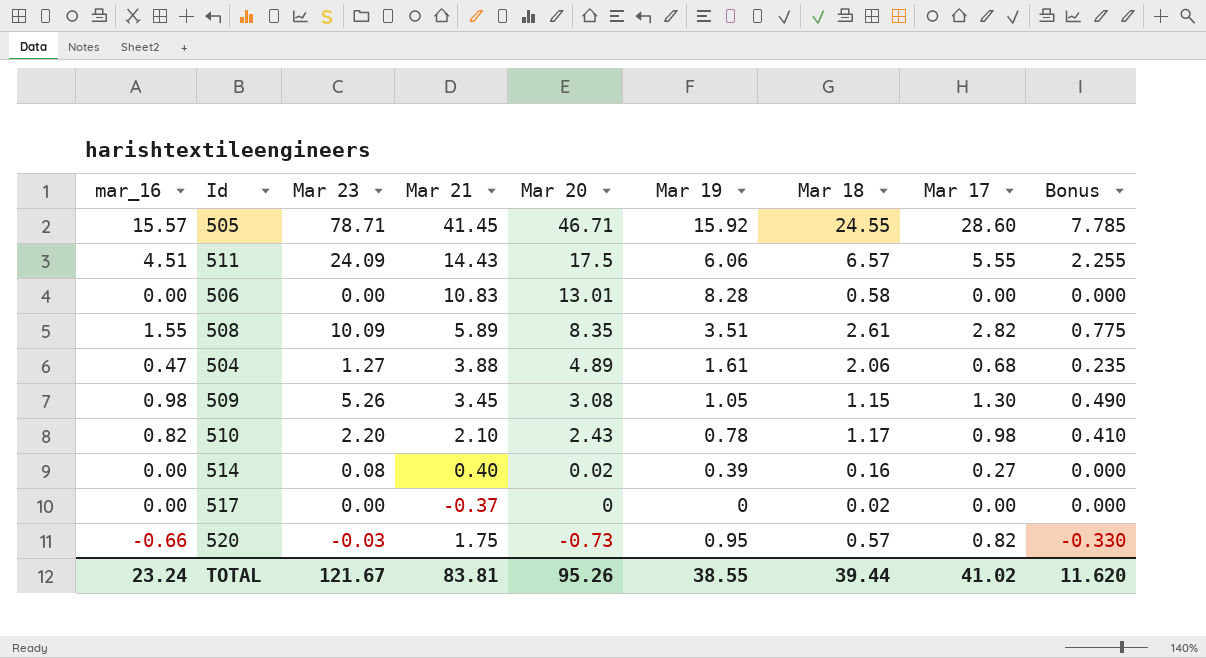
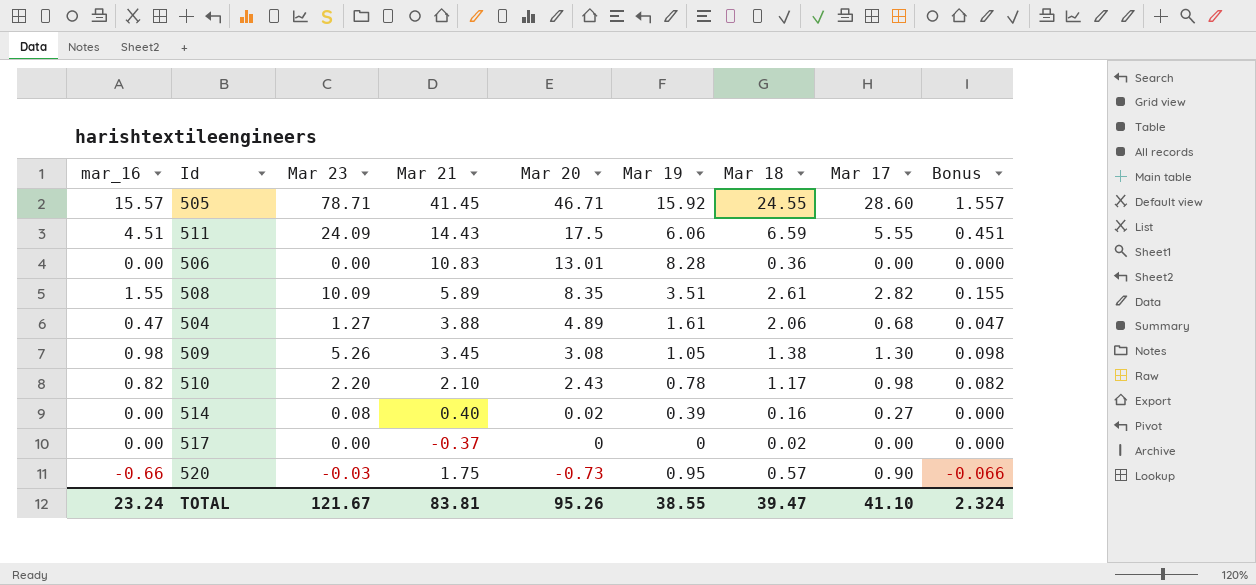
column Bonus | formula: [mar_16] * 0.5 -> [mar_16] * 0.1
511 | Mar 18: 6.57 -> 6.59
506 | Mar 18: 0.58 -> 0.36
509 | Mar 18: 1.15 -> 1.38
520 | Mar 17: 0.82 -> 0.90
TOTAL | Mar 18: 39.44 -> 39.47
TOTAL | Mar 17: 41.02 -> 41.10
TOTAL | Bonus: 11.620 -> 2.324

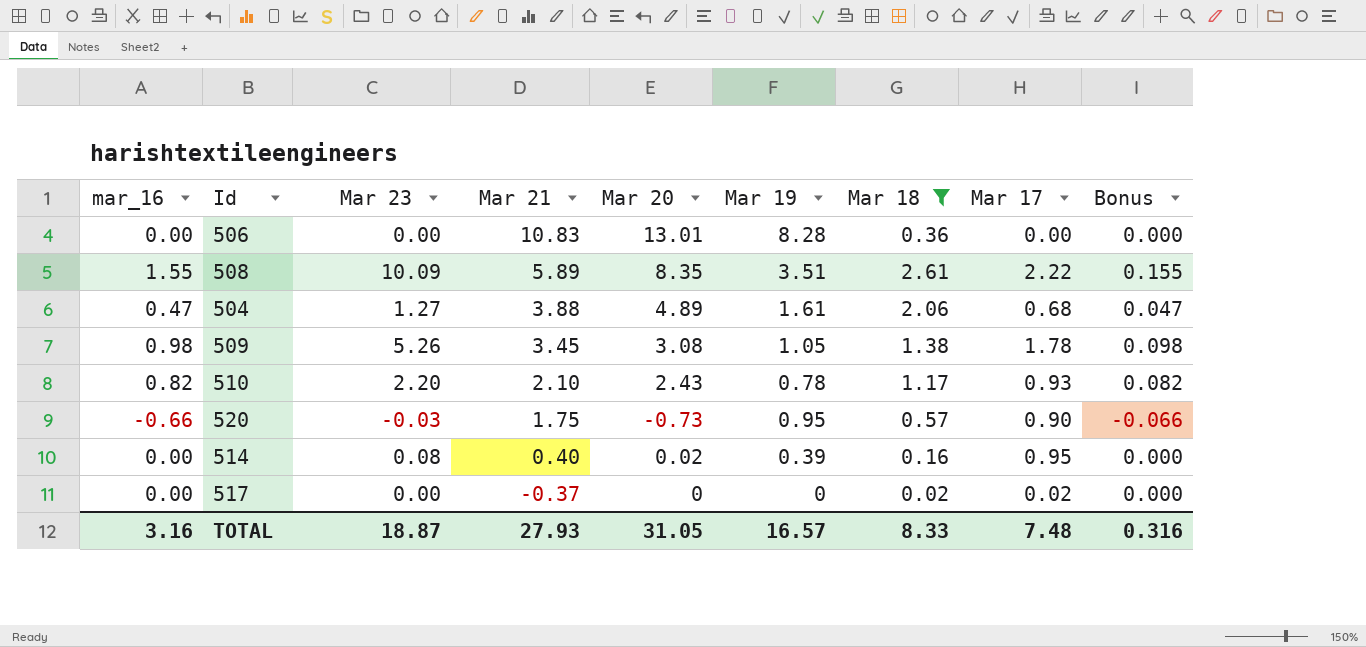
filter: none -> Mar 18 <= 2.61
row order: Mar 20 descending -> Mar 21 descending
508 | Mar 17: 2.82 -> 2.22
509 | Mar 17: 1.30 -> 1.78
510 | Mar 17: 0.98 -> 0.93
514 | Mar 17: 0.27 -> 0.95
517 | Mar 17: 0.00 -> 0.02
TOTAL | mar_16: 23.24 -> 3.16
TOTAL | Mar 23: 121.67 -> 18.87
TOTAL | Mar 21: 83.81 -> 27.93
TOTAL | Mar 20: 95.26 -> 31.05
TOTAL | Mar 19: 38.55 -> 16.57
TOTAL | Mar 18: 39.47 -> 8.33
TOTAL | Mar 17: 41.10 -> 7.48
TOTAL | Bonus: 2.324 -> 0.316

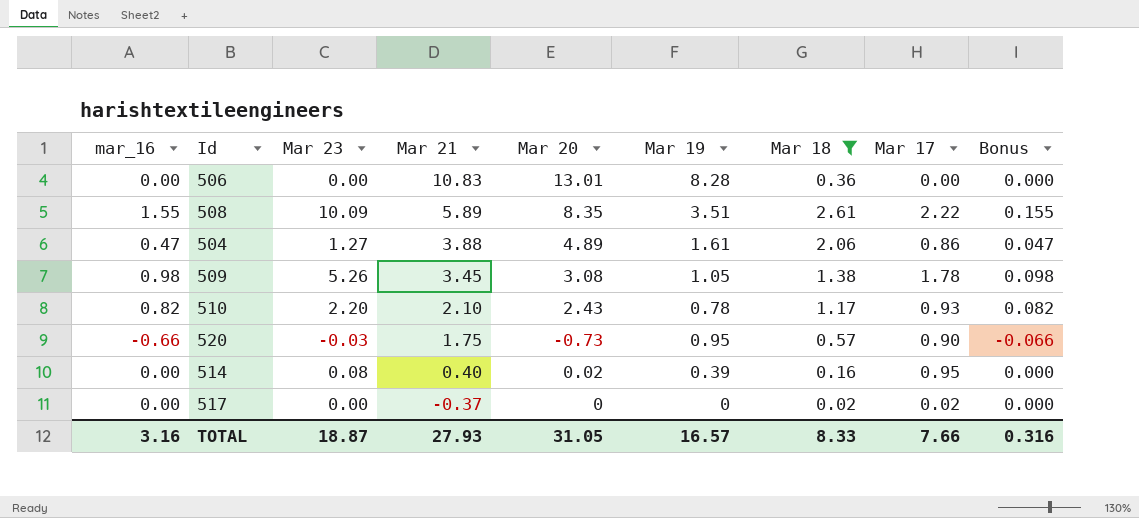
504 | Mar 17: 0.68 -> 0.86
TOTAL | Mar 17: 7.48 -> 7.66

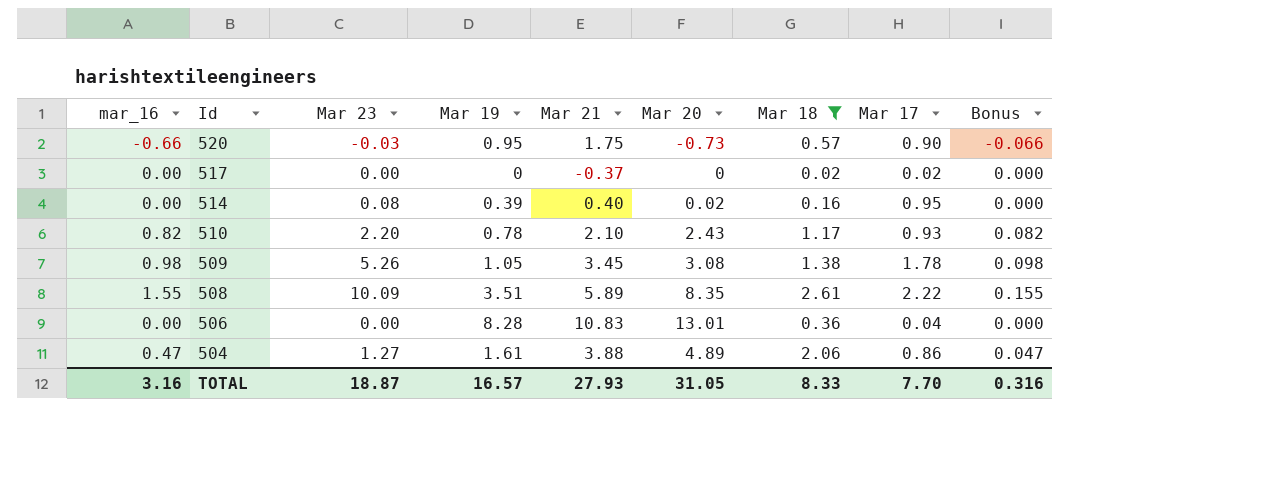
row order: Mar 21 descending -> Id descending
column Mar 19 | position: 6 -> 4
506 | Mar 17: 0.00 -> 0.04
TOTAL | Mar 17: 7.66 -> 7.70

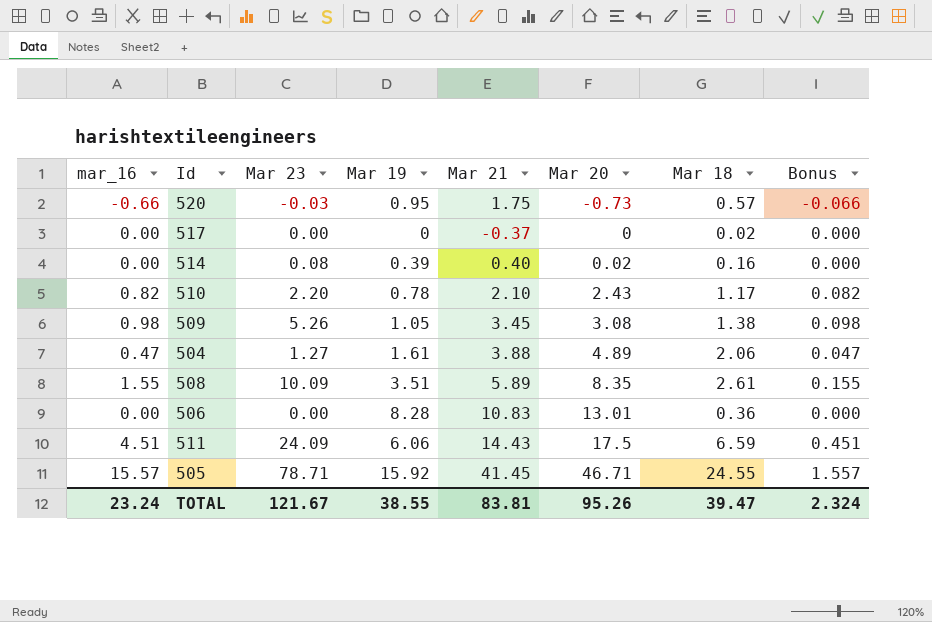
filter: Mar 18 <= 2.61 -> none
row order: Id descending -> Mar 20 ascending
column Mar 17 | position: 8 -> none
TOTAL | mar_16: 3.16 -> 23.24
TOTAL | Mar 23: 18.87 -> 121.67
TOTAL | Mar 19: 16.57 -> 38.55
TOTAL | Mar 21: 27.93 -> 83.81
TOTAL | Mar 20: 31.05 -> 95.26
TOTAL | Mar 18: 8.33 -> 39.47
TOTAL | Bonus: 0.316 -> 2.324

